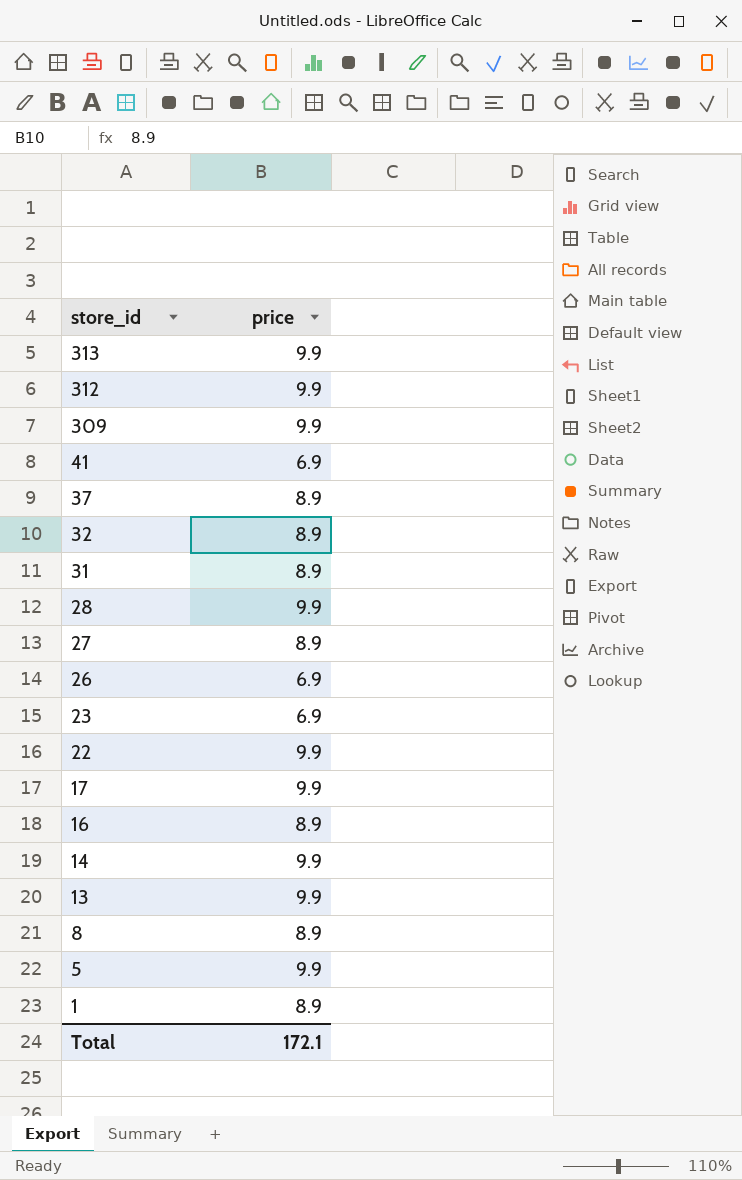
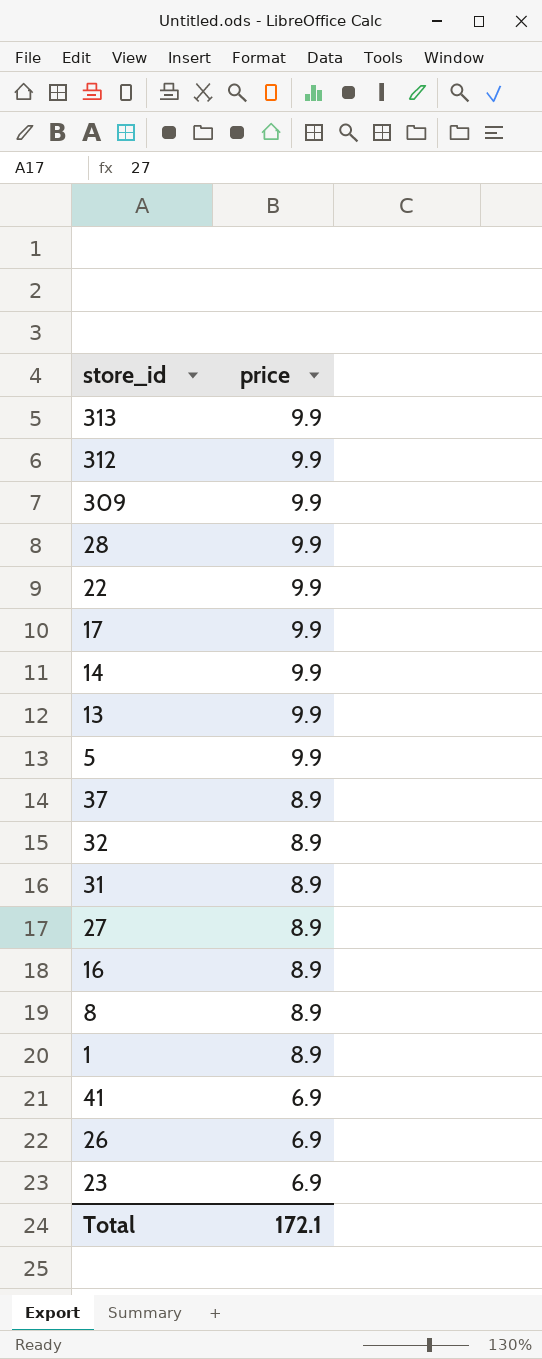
row order: store_id descending -> price descending

